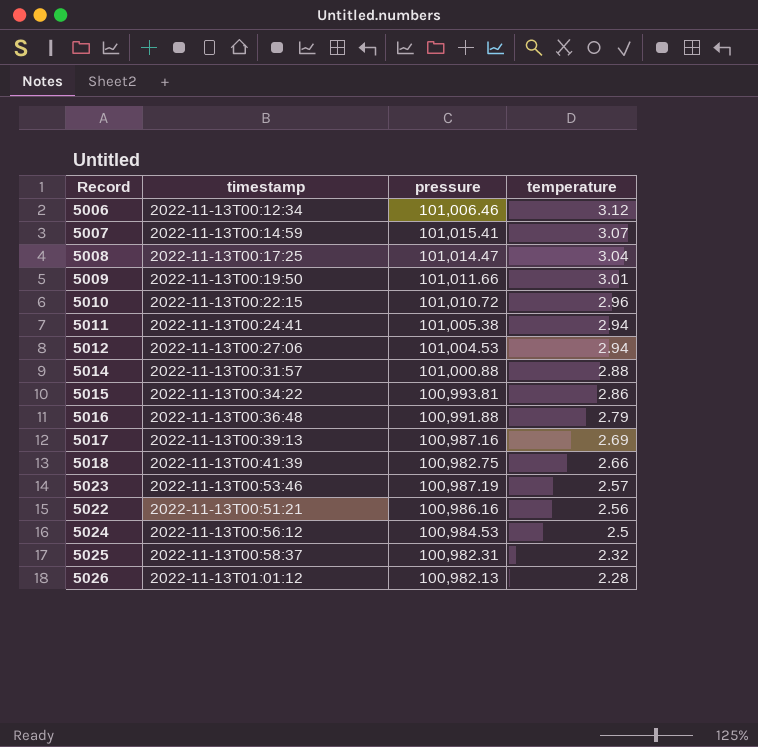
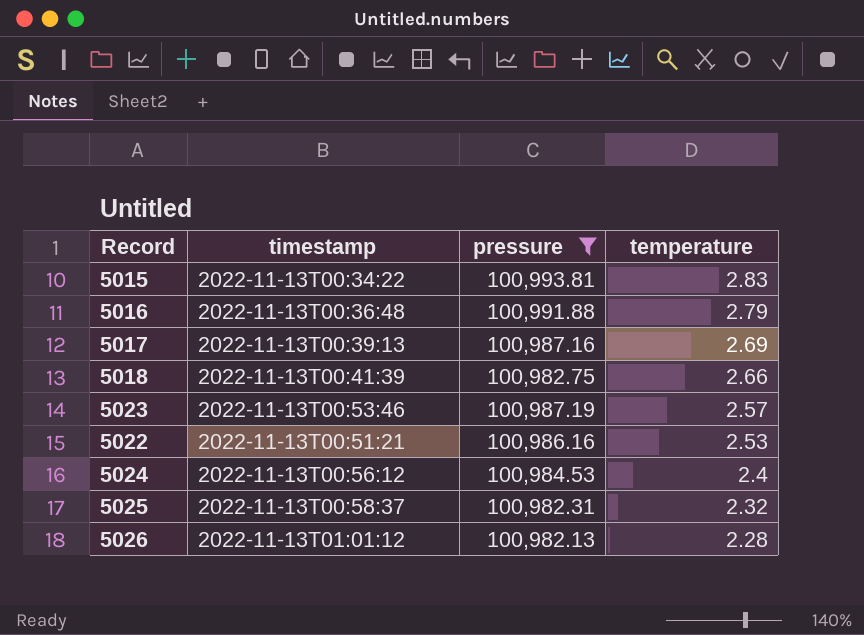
filter: none -> pressure <= 100,993.81
5015 | temperature: 2.86 -> 2.83
5022 | temperature: 2.56 -> 2.53
5024 | temperature: 2.5 -> 2.4

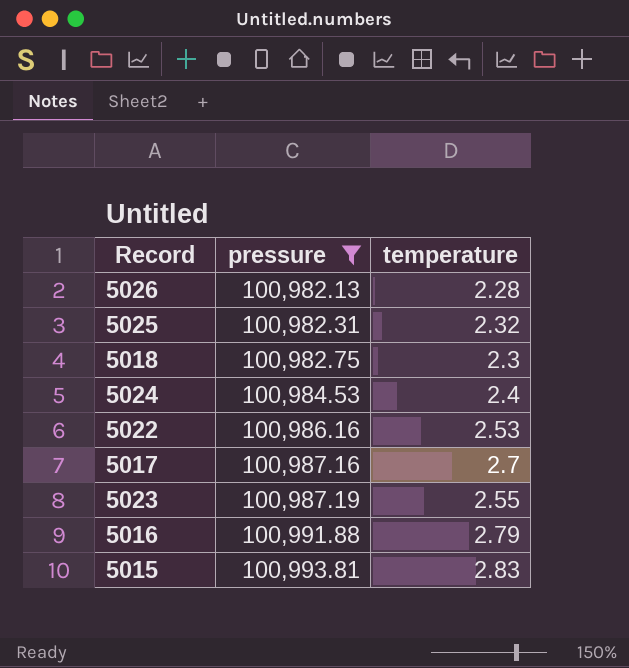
row order: temperature descending -> pressure ascending
column timestamp | position: 2 -> none
5018 | temperature: 2.66 -> 2.3
5017 | temperature: 2.69 -> 2.7
5023 | temperature: 2.57 -> 2.55

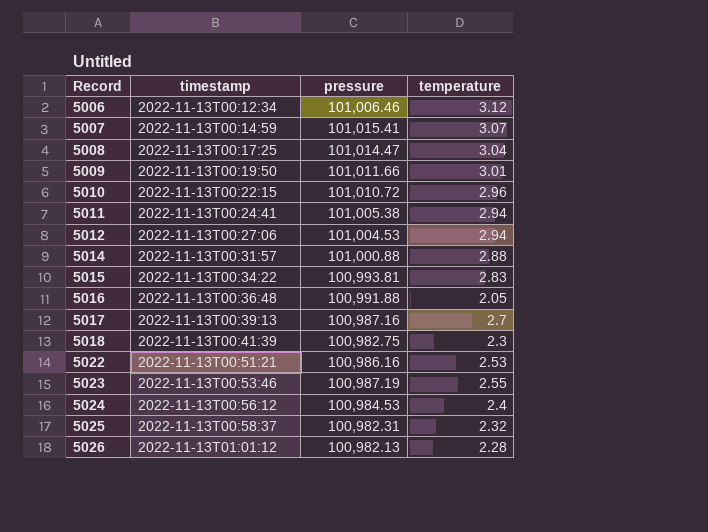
filter: pressure <= 100,993.81 -> none
row order: pressure ascending -> Record ascending
column timestamp | position: none -> 2
5016 | temperature: 2.79 -> 2.05

